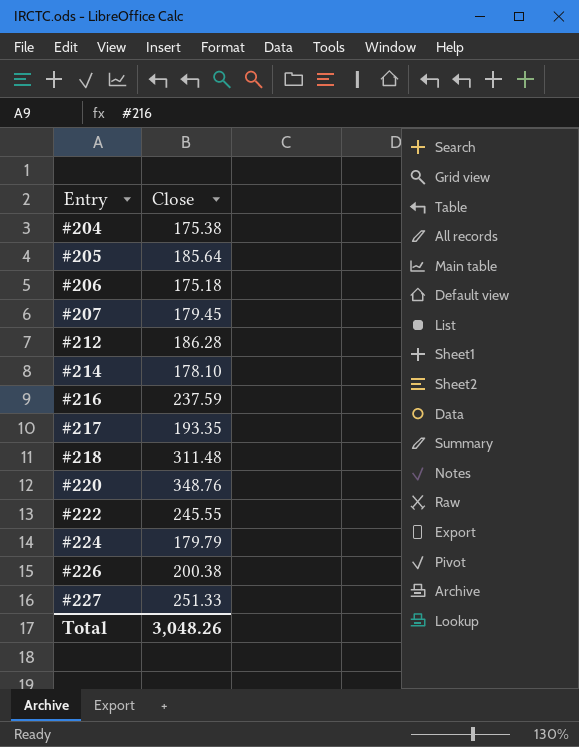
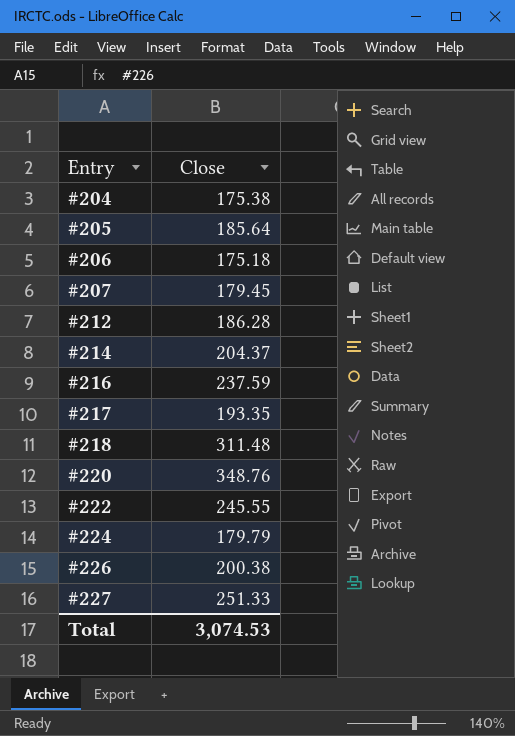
#214 | Close: 178.10 -> 204.37
Total | Close: 3,048.26 -> 3,074.53

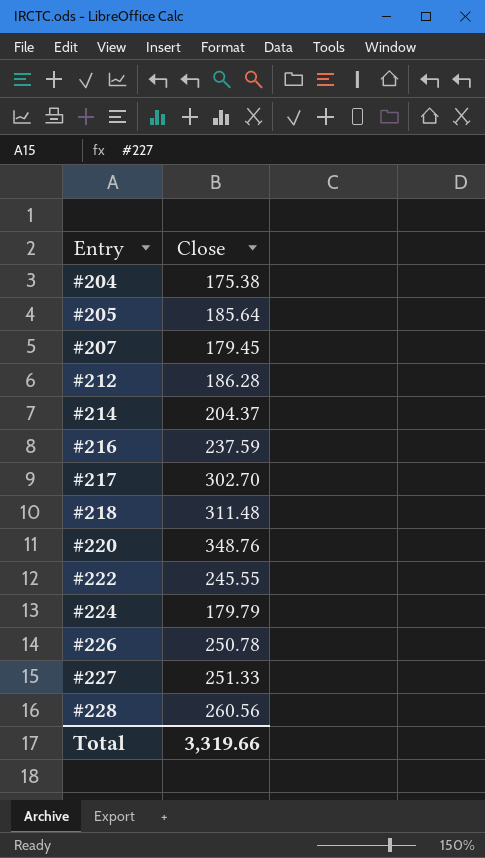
row #206: 175.18 -> none
#217 | Close: 193.35 -> 302.70
#226 | Close: 200.38 -> 250.78
row #228: none -> 260.56
Total | Close: 3,074.53 -> 3,319.66

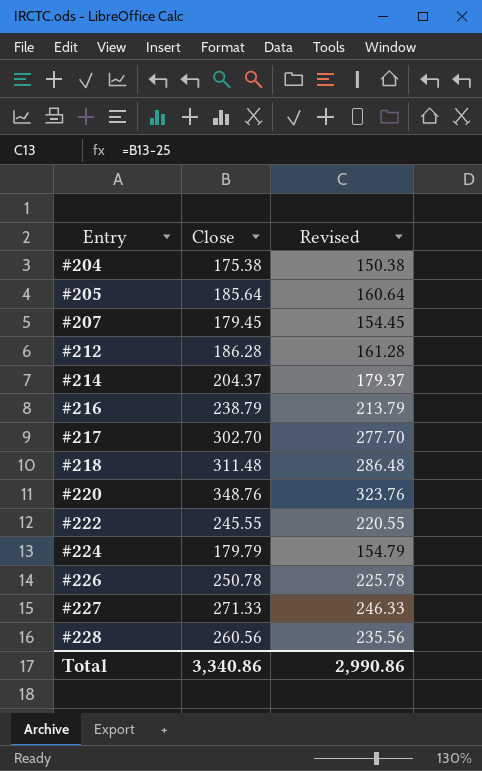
column Revised | formula: none -> [Close] - 25
#216 | Close: 237.59 -> 238.79
#227 | Close: 251.33 -> 271.33
Total | Close: 3,319.66 -> 3,340.86

